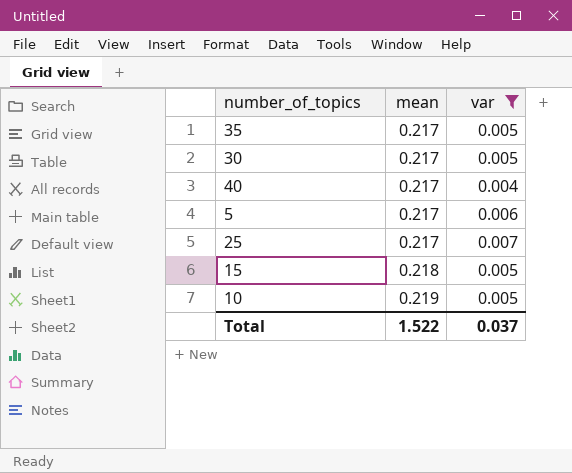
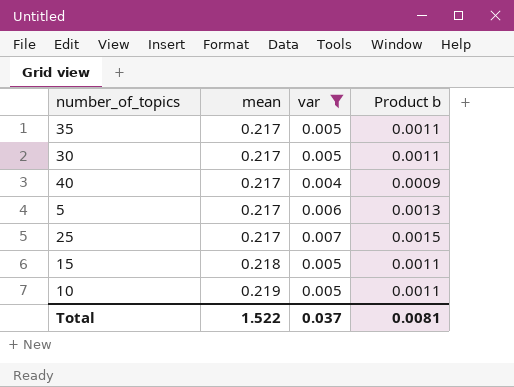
column Product b | formula: none -> [mean] * [var]

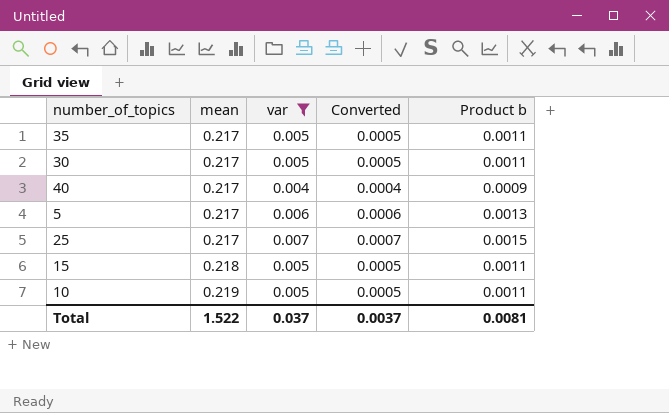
column Converted | formula: none -> [var] * 0.1

